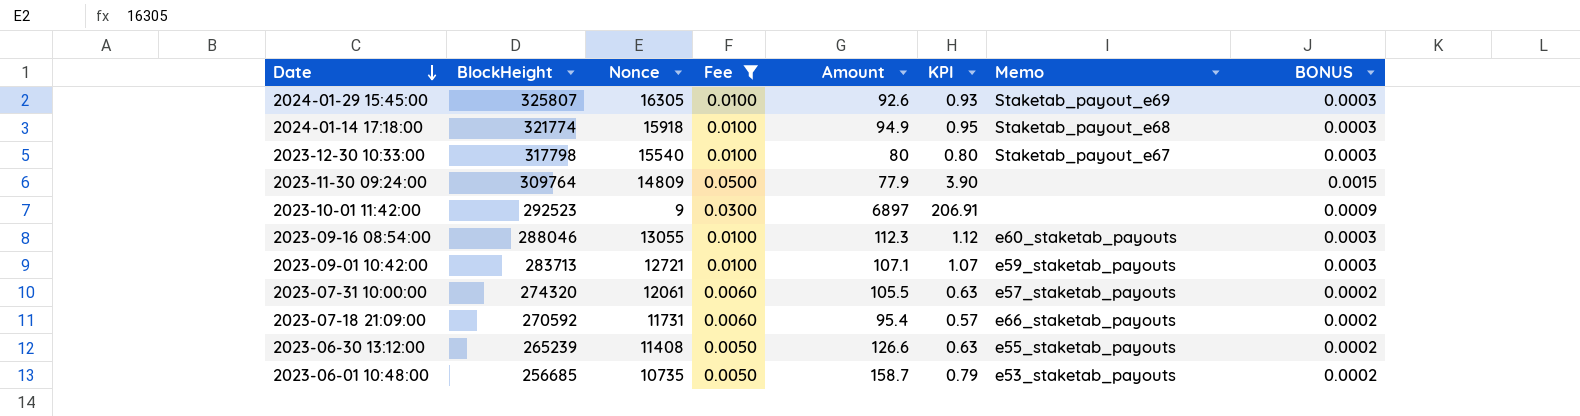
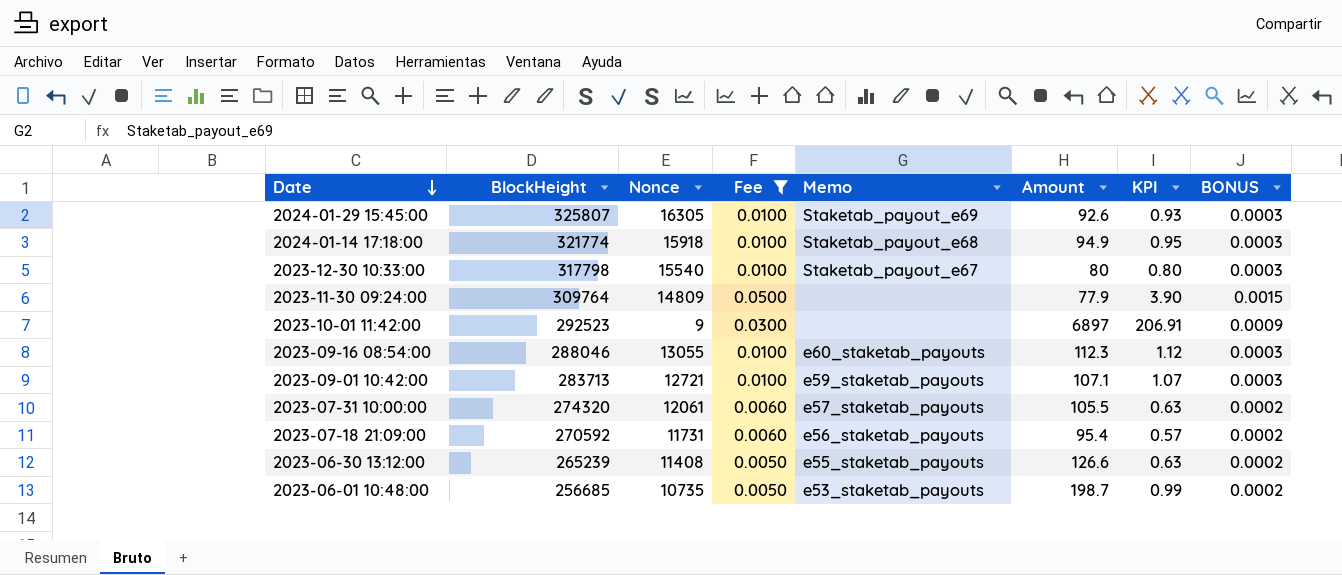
column Memo | position: 7 -> 5
2023-07-18 21:09:00 | Memo: e66_staketab_payouts -> e56_staketab_payouts
2023-06-01 10:48:00 | Amount: 158.7 -> 198.7
2023-06-01 10:48:00 | KPI: 0.79 -> 0.99

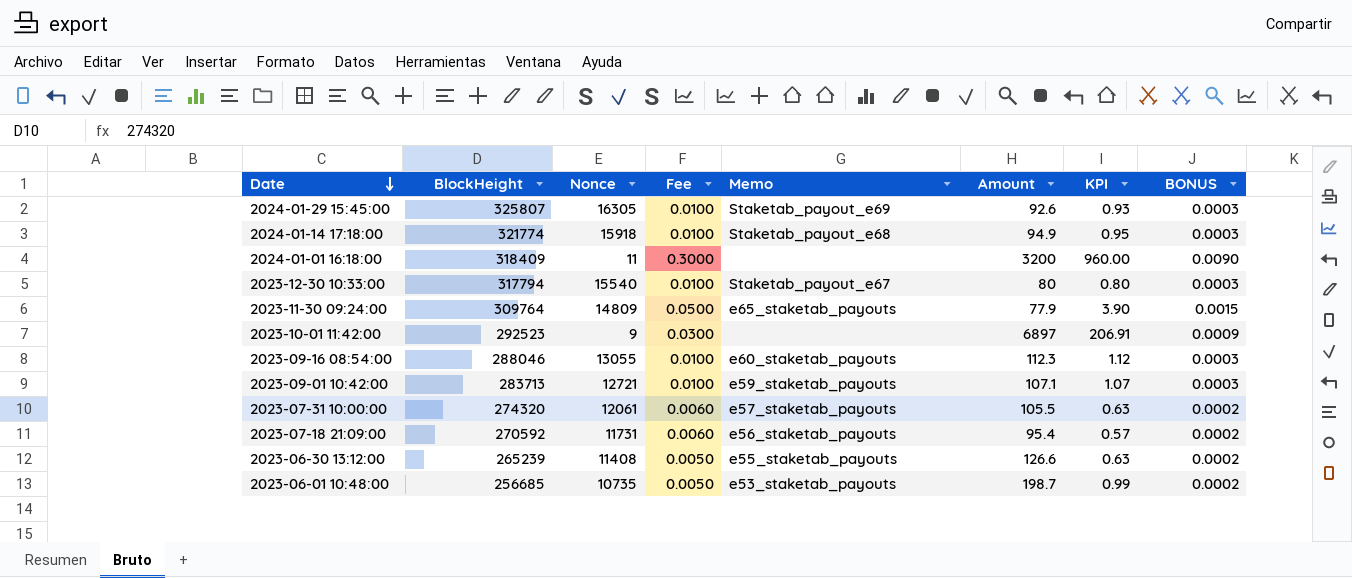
filter: Fee != 0.3000 -> none
2023-12-30 10:33:00 | BlockHeight: 317798 -> 317794
2023-11-30 09:24:00 | Memo: none -> e65_staketab_payouts

